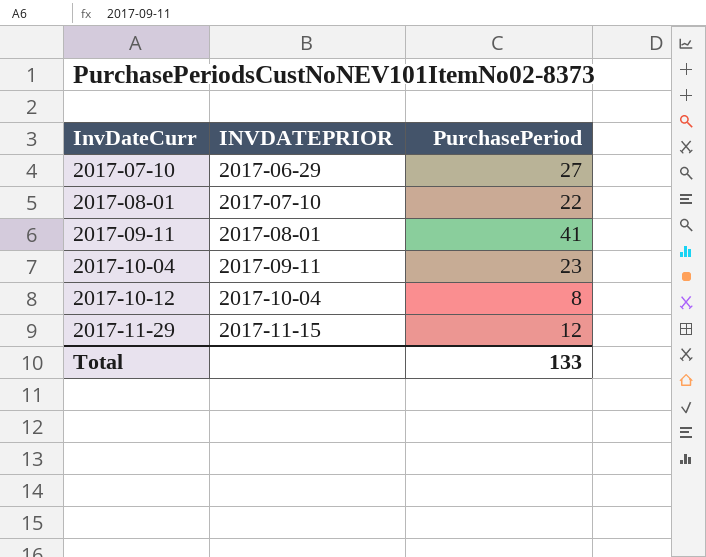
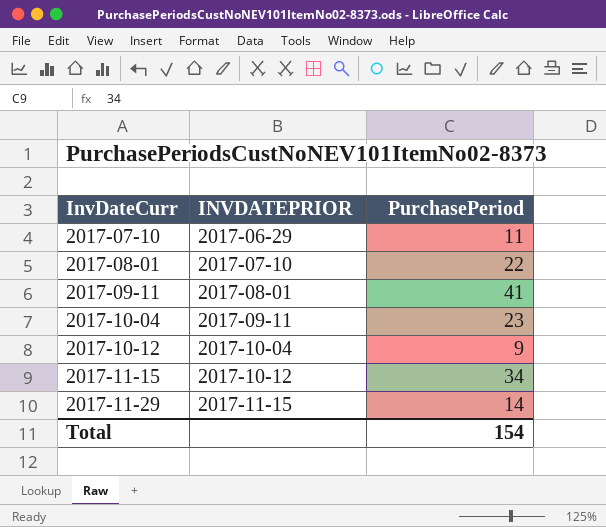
2017-07-10 | PurchasePeriod: 27 -> 11
2017-10-12 | PurchasePeriod: 8 -> 9
row 2017-11-15: none -> 2017-10-12 | 34
2017-11-29 | PurchasePeriod: 12 -> 14
Total | PurchasePeriod: 133 -> 154

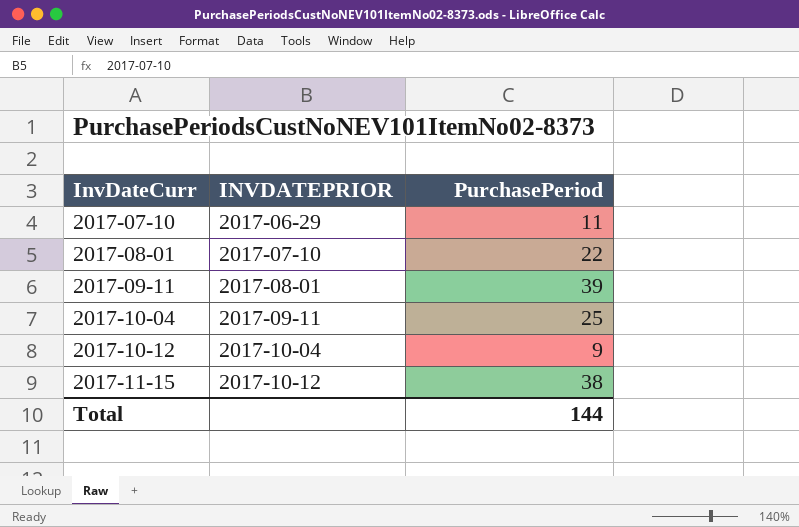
row 2017-11-29: 2017-11-15 | 14 -> none
2017-09-11 | PurchasePeriod: 41 -> 39
2017-10-04 | PurchasePeriod: 23 -> 25
2017-11-15 | PurchasePeriod: 34 -> 38
Total | PurchasePeriod: 154 -> 144

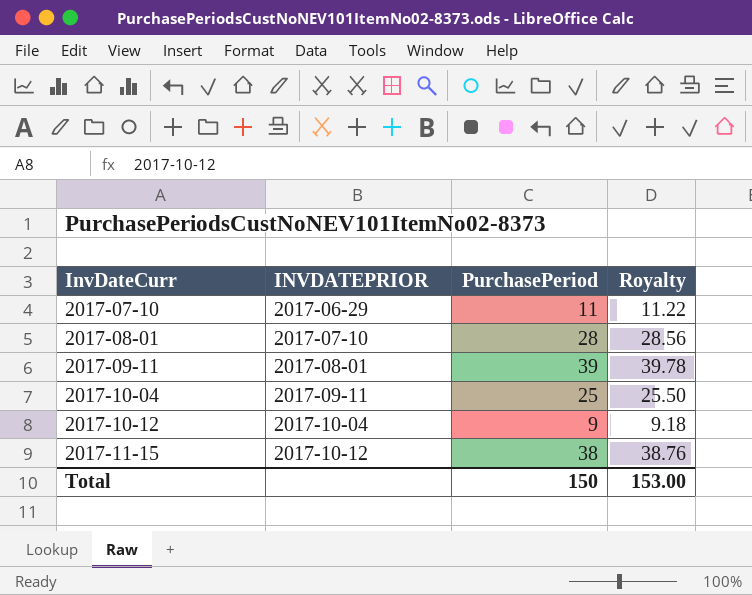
column Royalty | formula: none -> [PurchasePeriod] * 1.02
2017-08-01 | PurchasePeriod: 22 -> 28
Total | PurchasePeriod: 144 -> 150

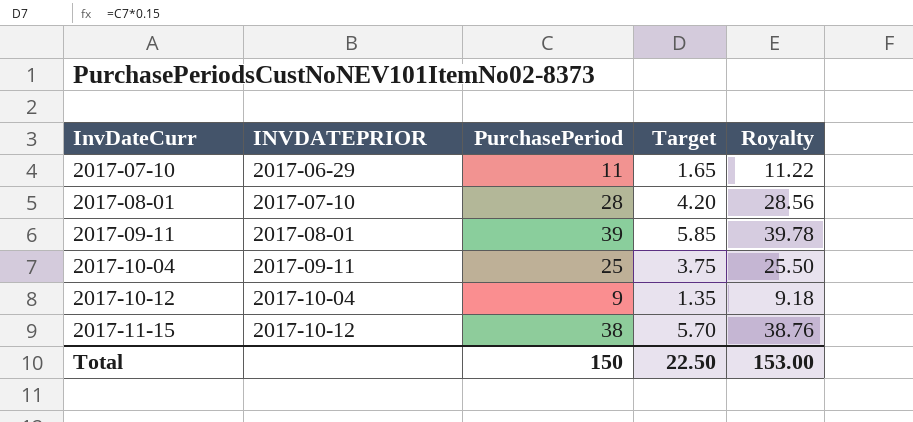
column Target | formula: none -> [PurchasePeriod] * 0.15

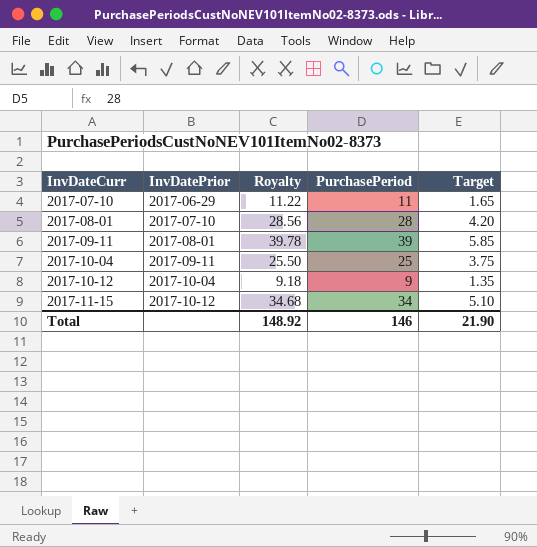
column name: INVDATEPRIOR -> InvDatePrior
column Royalty | position: 5 -> 3
2017-11-15 | Royalty: 38.76 -> 34.68
2017-11-15 | PurchasePeriod: 38 -> 34
2017-11-15 | Target: 5.70 -> 5.10
Total | Royalty: 153.00 -> 148.92
Total | PurchasePeriod: 150 -> 146
Total | Target: 22.50 -> 21.90

